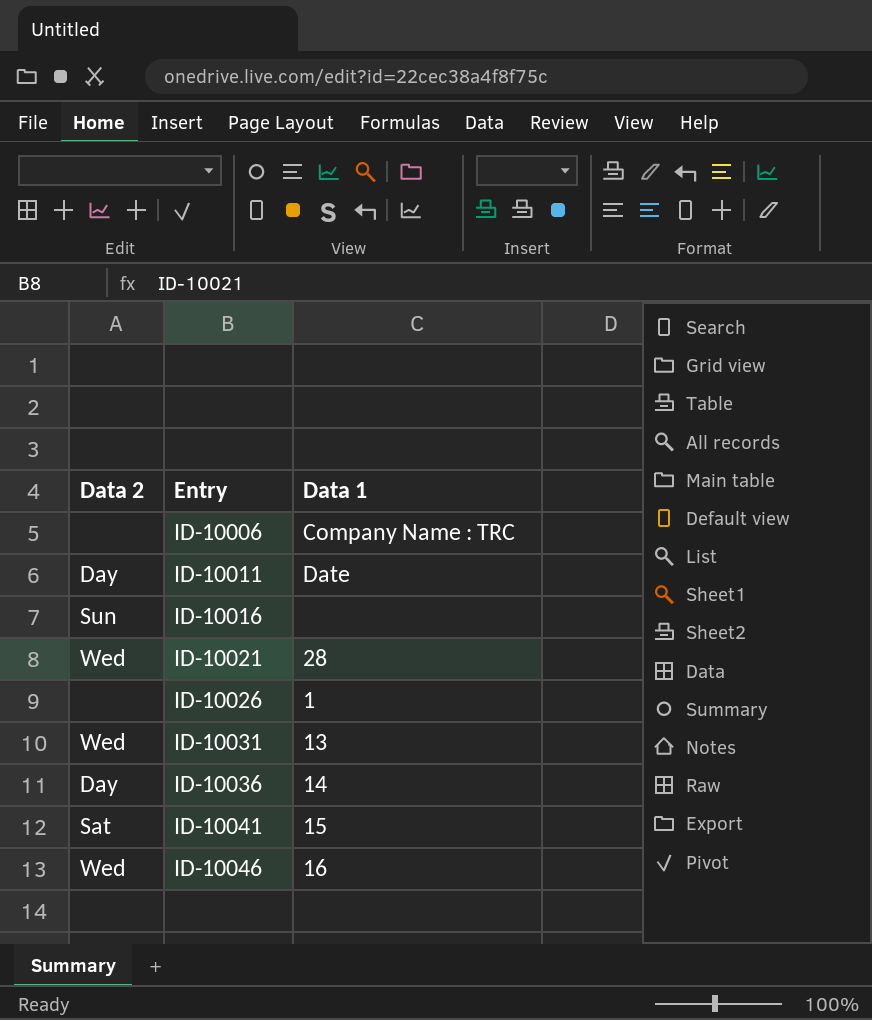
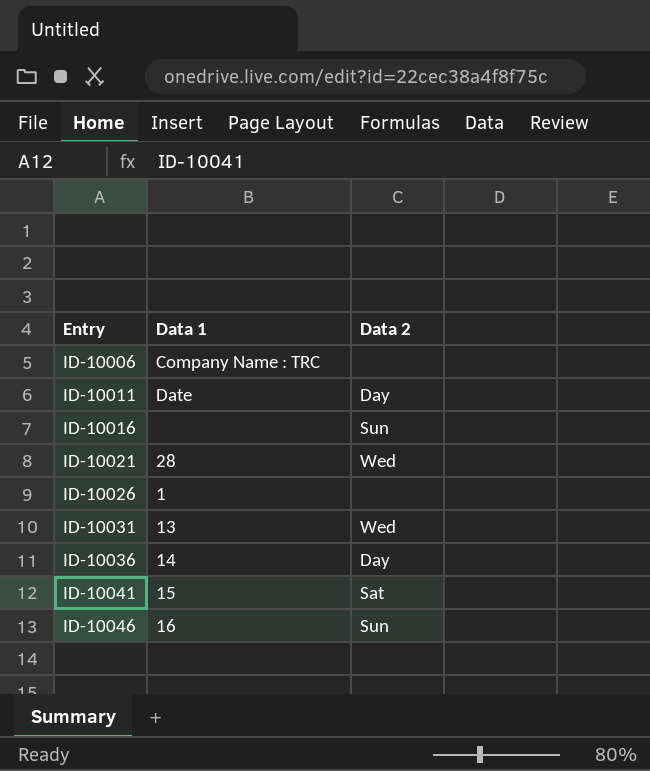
column Data 2 | position: 1 -> 3
ID-10046 | Data 2: Wed -> Sun

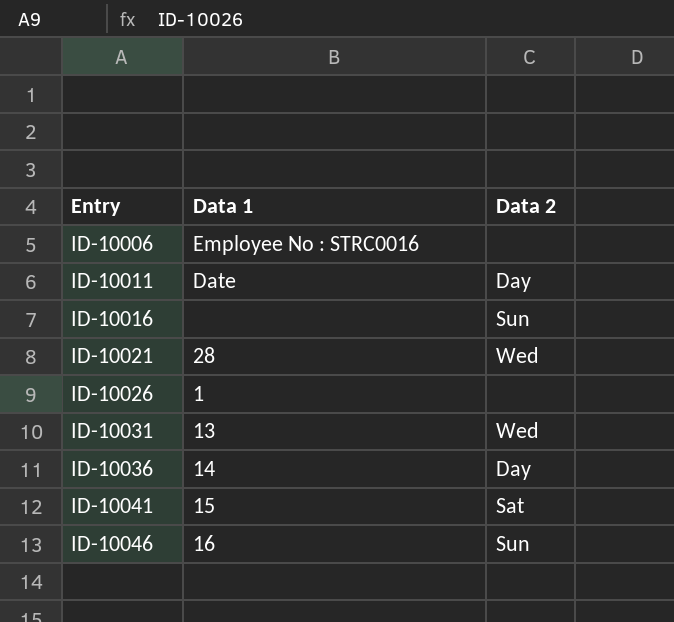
ID-10006 | Data 1: Company Name : TRC -> Employee No : STRC0016

